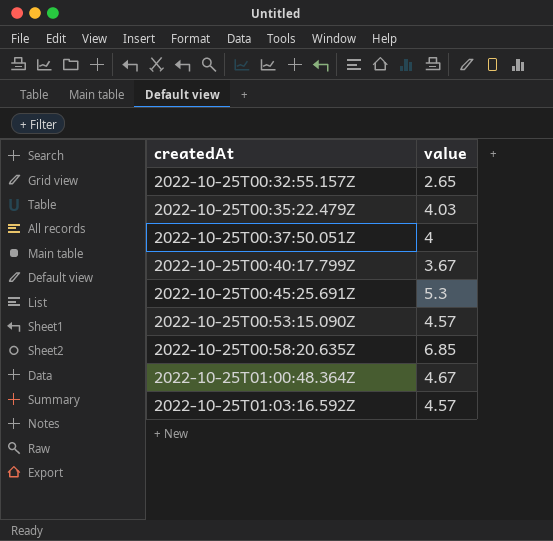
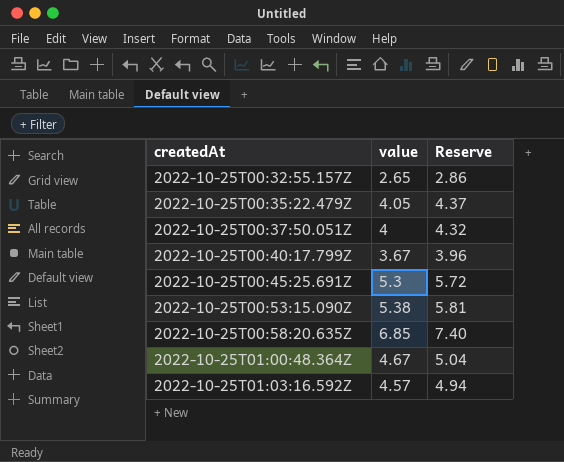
column Reserve | formula: none -> [value] * 1.08
2022-10-25T00:35:22.479Z | value: 4.03 -> 4.05
2022-10-25T00:53:15.090Z | value: 4.57 -> 5.38

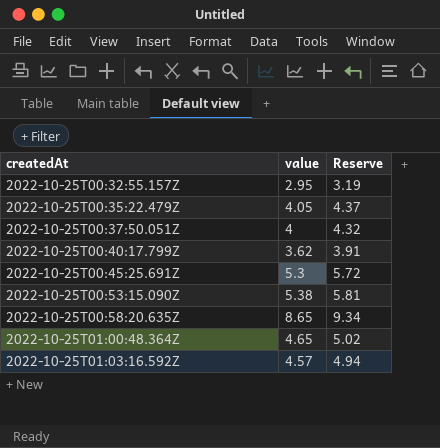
2022-10-25T00:32:55.157Z | value: 2.65 -> 2.95
2022-10-25T00:32:55.157Z | Reserve: 2.86 -> 3.19
2022-10-25T00:40:17.799Z | value: 3.67 -> 3.62
2022-10-25T00:40:17.799Z | Reserve: 3.96 -> 3.91
2022-10-25T00:58:20.635Z | value: 6.85 -> 8.65
2022-10-25T00:58:20.635Z | Reserve: 7.40 -> 9.34
2022-10-25T01:00:48.364Z | value: 4.67 -> 4.65
2022-10-25T01:00:48.364Z | Reserve: 5.04 -> 5.02

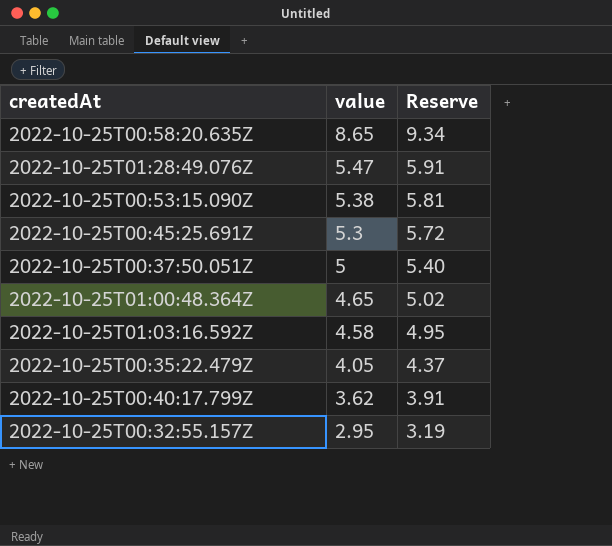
row order: createdAt ascending -> value descending
row 2022-10-25T01:28:49.076Z: none -> 5.47 | 5.91
2022-10-25T00:37:50.051Z | value: 4 -> 5
2022-10-25T00:37:50.051Z | Reserve: 4.32 -> 5.40
2022-10-25T01:03:16.592Z | value: 4.57 -> 4.58
2022-10-25T01:03:16.592Z | Reserve: 4.94 -> 4.95

